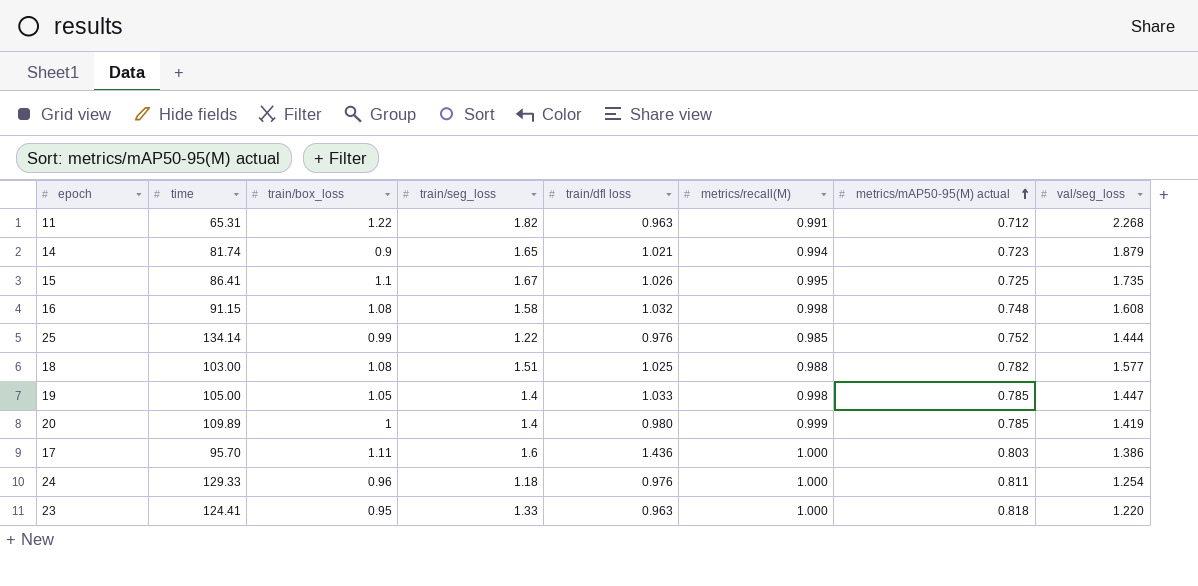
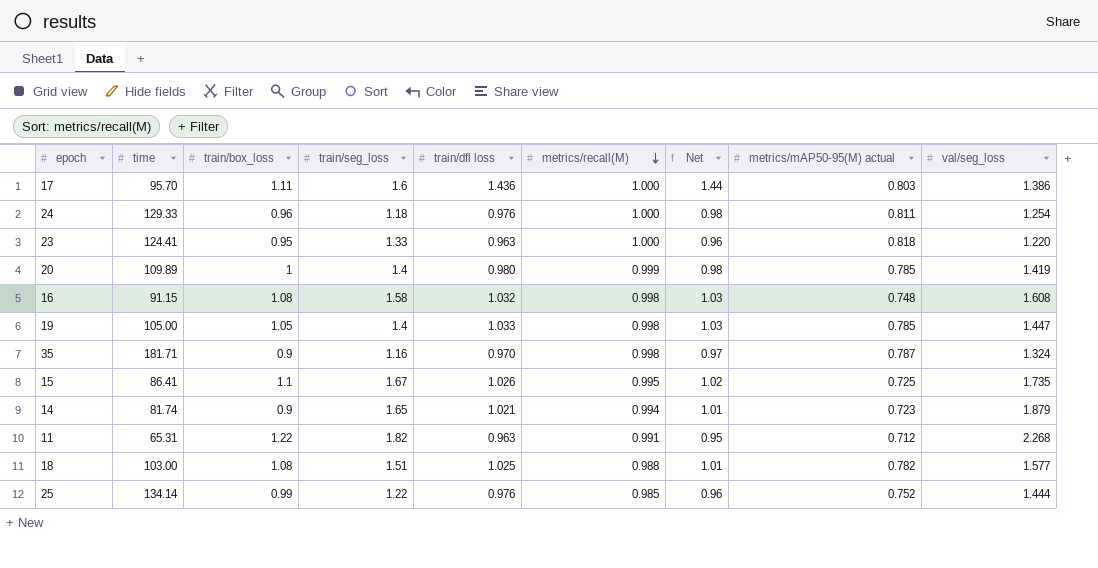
row order: metrics/mAP50-95(M) actual ascending -> metrics/recall(M) descending
column Net | formula: none -> [train/dfl loss] * [metrics/recall(M)]
row 35: none -> 181.71 | 0.9 | 1.16 | 0.970 | 0.998 | 0.97 | 0.787 | 1.324

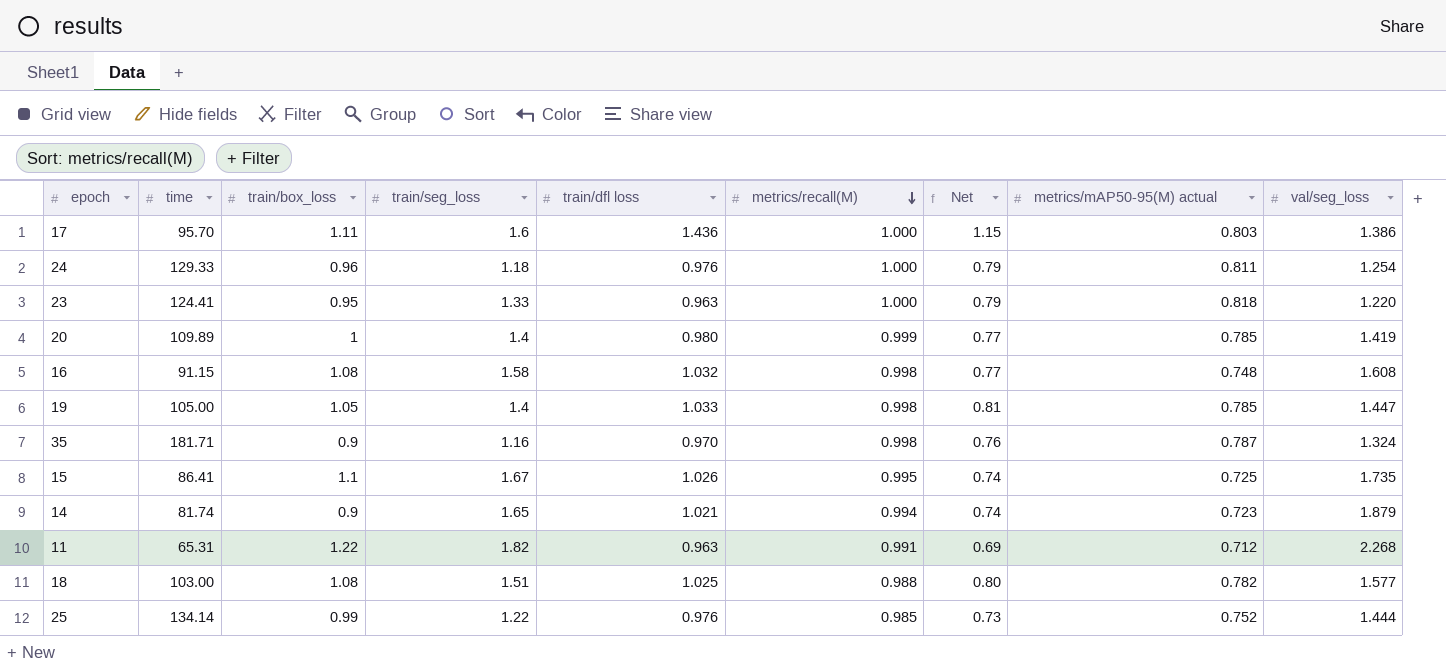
column Net | formula: [train/dfl loss] * [metrics/recall(M)] -> [train/dfl loss] * [metrics/mAP50-95(M) actual]

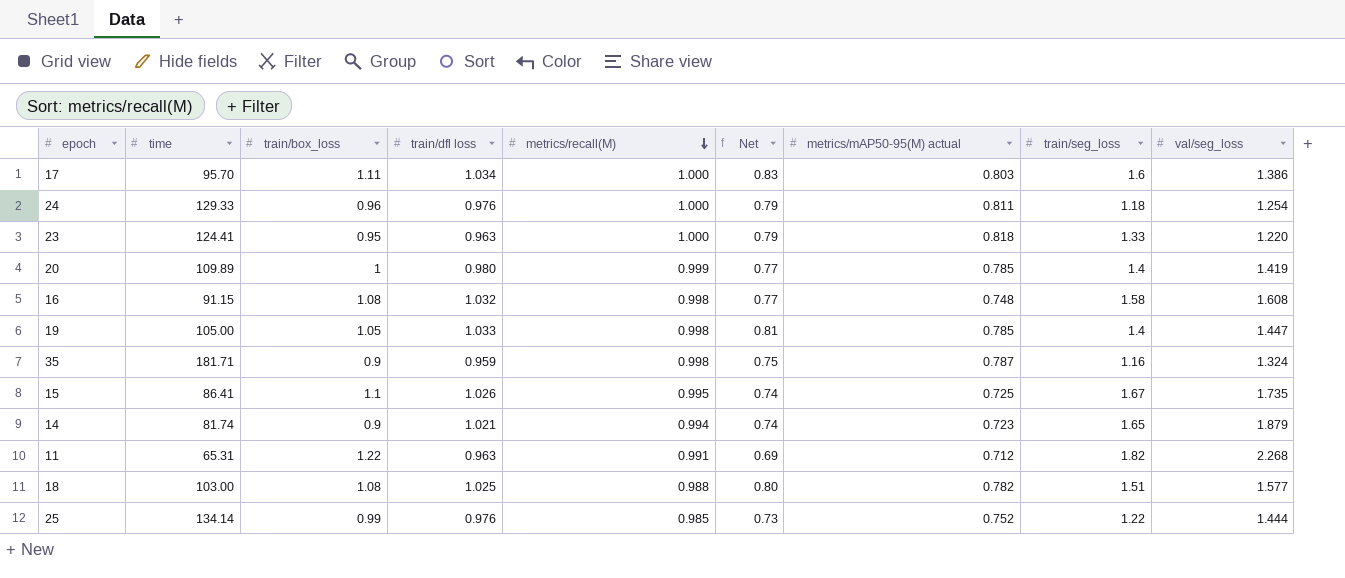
column train/seg_loss | position: 4 -> 8
17 | train/dfl loss: 1.436 -> 1.034
17 | Net: 1.15 -> 0.83
35 | train/dfl loss: 0.970 -> 0.959
35 | Net: 0.76 -> 0.75

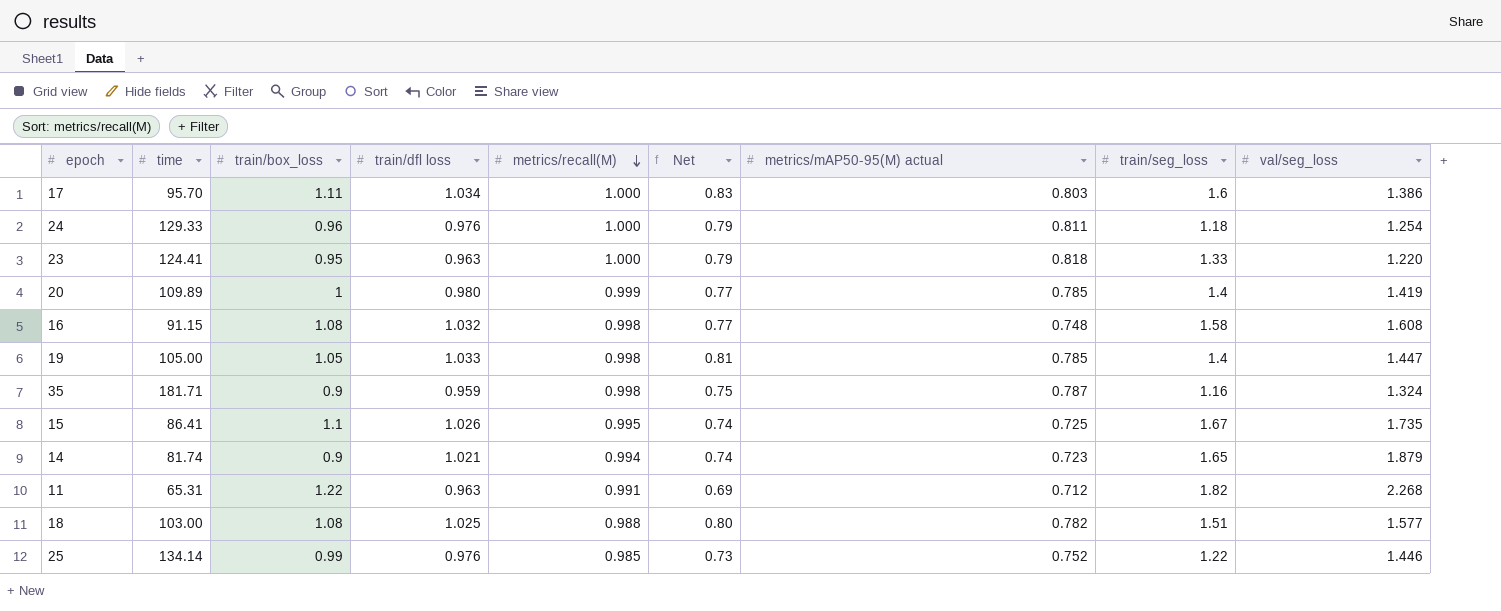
25 | val/seg_loss: 1.444 -> 1.446

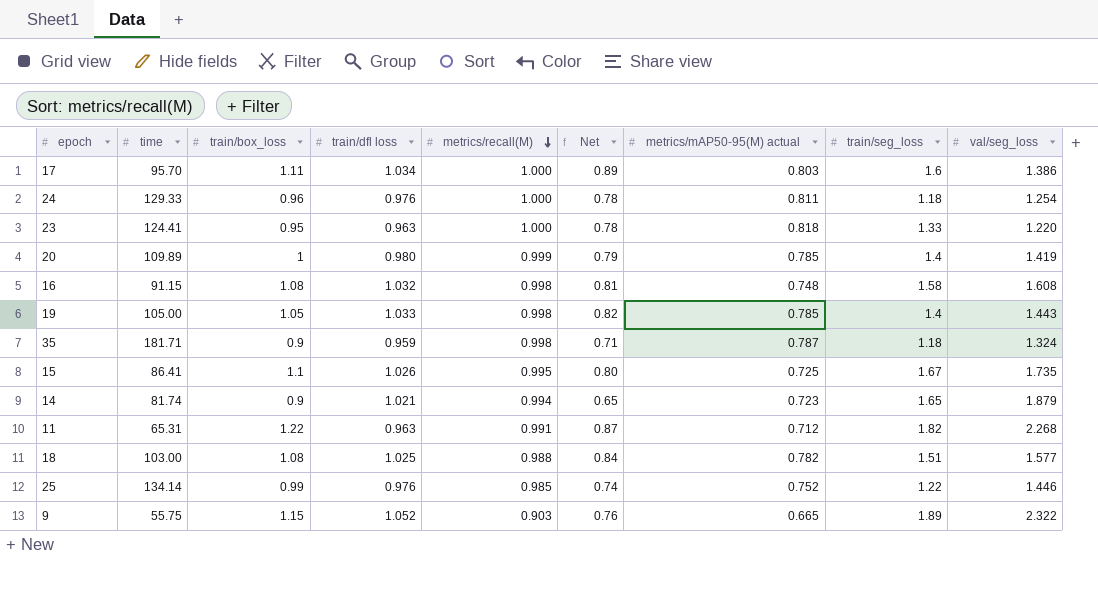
column Net | formula: [train/dfl loss] * [metrics/mAP50-95(M) actual] -> [train/box_loss] * [metrics/mAP50-95(M) actual]
19 | val/seg_loss: 1.447 -> 1.443
35 | train/seg_loss: 1.16 -> 1.18
row 9: none -> 55.75 | 1.15 | 1.052 | 0.903 | 0.76 | 0.665 | 1.89 | 2.322

